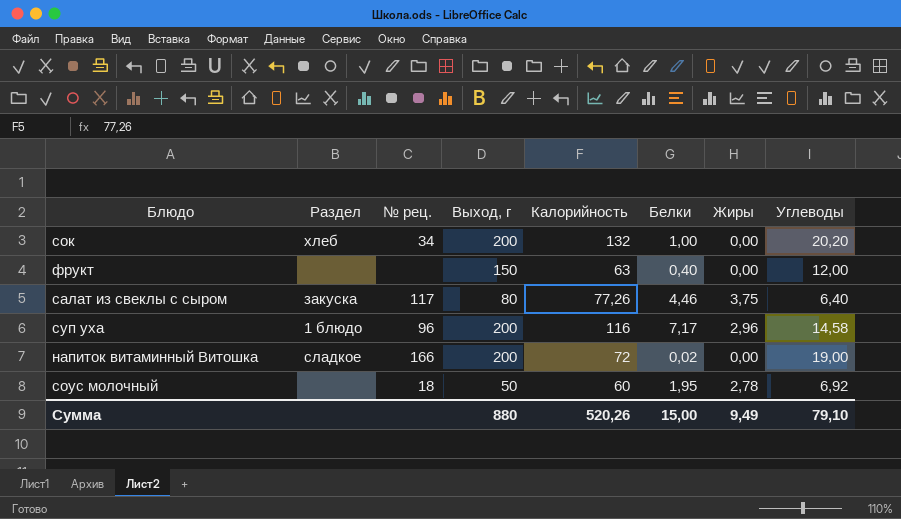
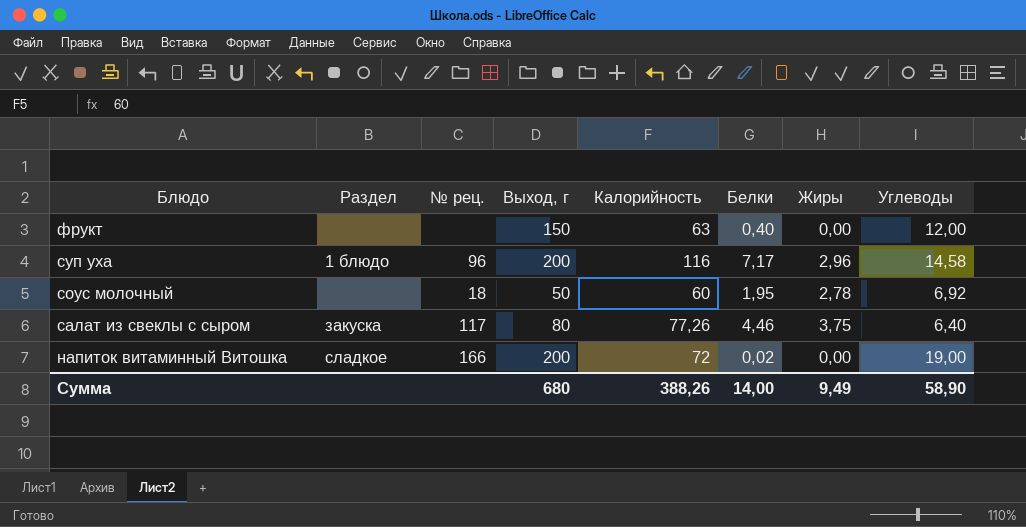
row order: none -> Блюдо descending
row сок: хлеб | 34 | 200 | 132 | 1,00 | 0,00 | 20,20 -> none
Сумма | Выход, г: 880 -> 680
Сумма | Калорийность: 520,26 -> 388,26
Сумма | Белки: 15,00 -> 14,00
Сумма | Углеводы: 79,10 -> 58,90

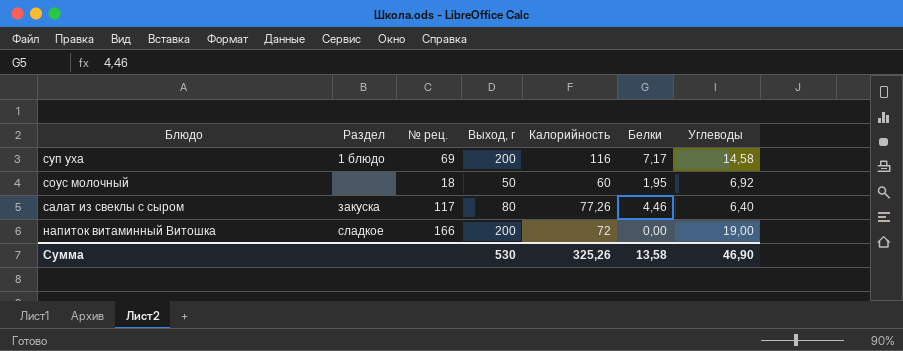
column Жиры | position: 7 -> none
row фрукт: none | none | 150 | 63 | 0,40 | 0,00 | 12,00 -> none
суп уха | № рец.: 96 -> 69
напиток витаминный Витошка | Белки: 0,02 -> 0,00
Сумма | Выход, г: 680 -> 530
Сумма | Калорийность: 388,26 -> 325,26
Сумма | Белки: 14,00 -> 13,58
Сумма | Углеводы: 58,90 -> 46,90

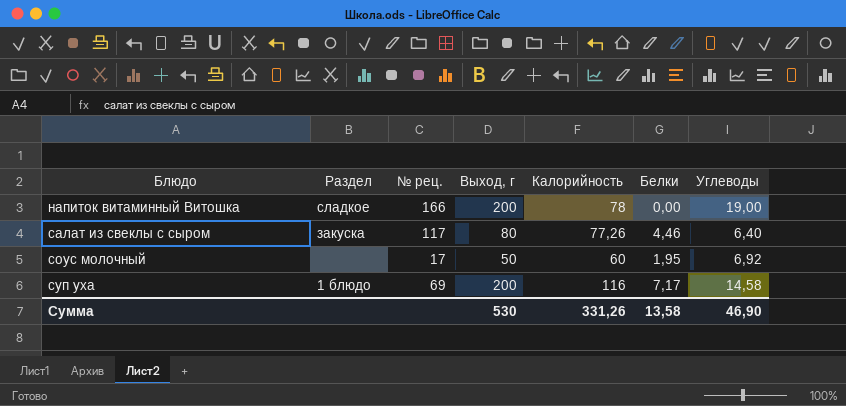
row order: Блюдо descending -> Блюдо ascending
напиток витаминный Витошка | Калорийность: 72 -> 78
соус молочный | № рец.: 18 -> 17
Сумма | Калорийность: 325,26 -> 331,26

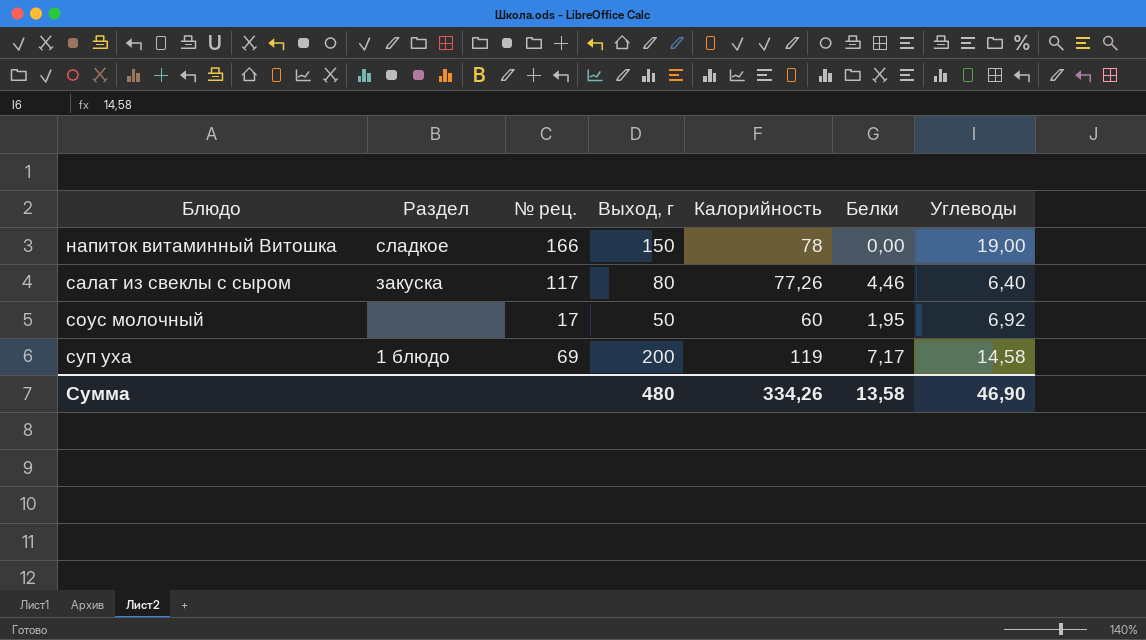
напиток витаминный Витошка | Выход, г: 200 -> 150
суп уха | Калорийность: 116 -> 119
Сумма | Выход, г: 530 -> 480
Сумма | Калорийность: 331,26 -> 334,26

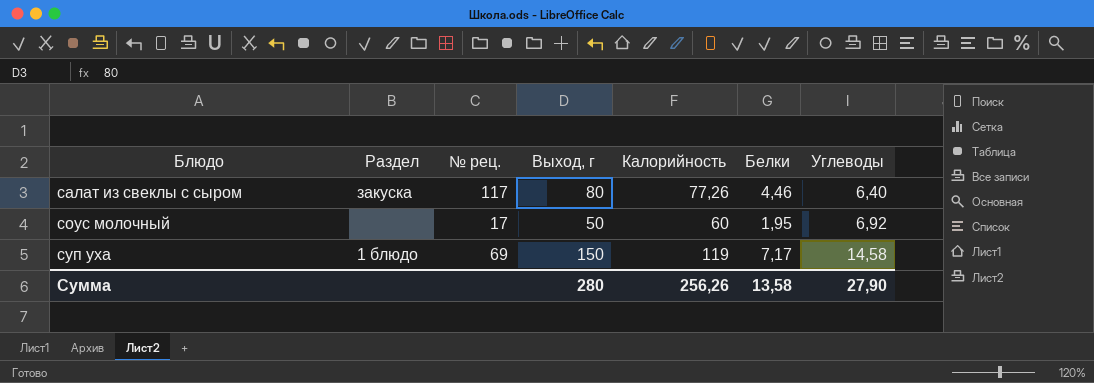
row напиток витаминный Витошка: сладкое | 166 | 150 | 78 | 0,00 | 19,00 -> none
суп уха | Выход, г: 200 -> 150
Сумма | Выход, г: 480 -> 280
Сумма | Калорийность: 334,26 -> 256,26
Сумма | Углеводы: 46,90 -> 27,90

